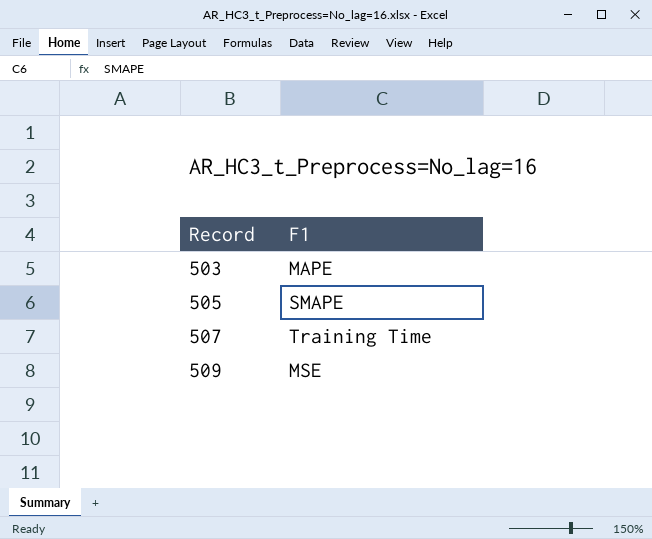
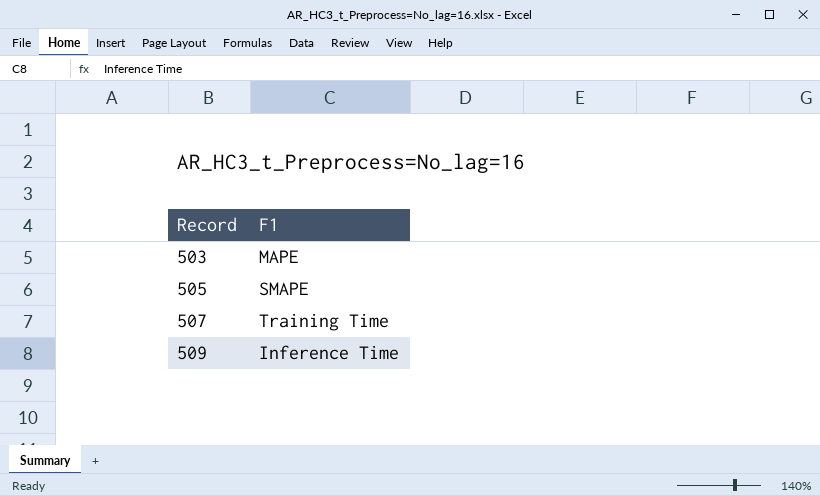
509 | F1: MSE -> Inference Time

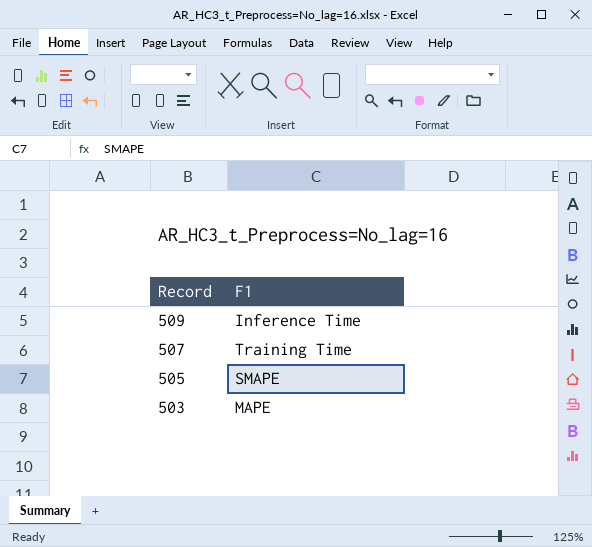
row order: Record ascending -> Record descending

